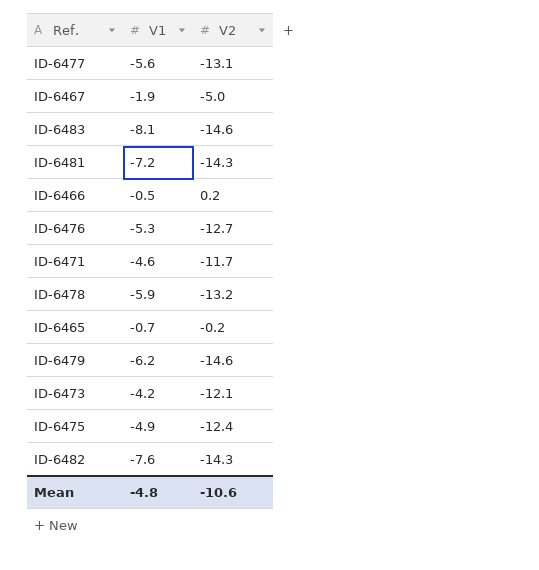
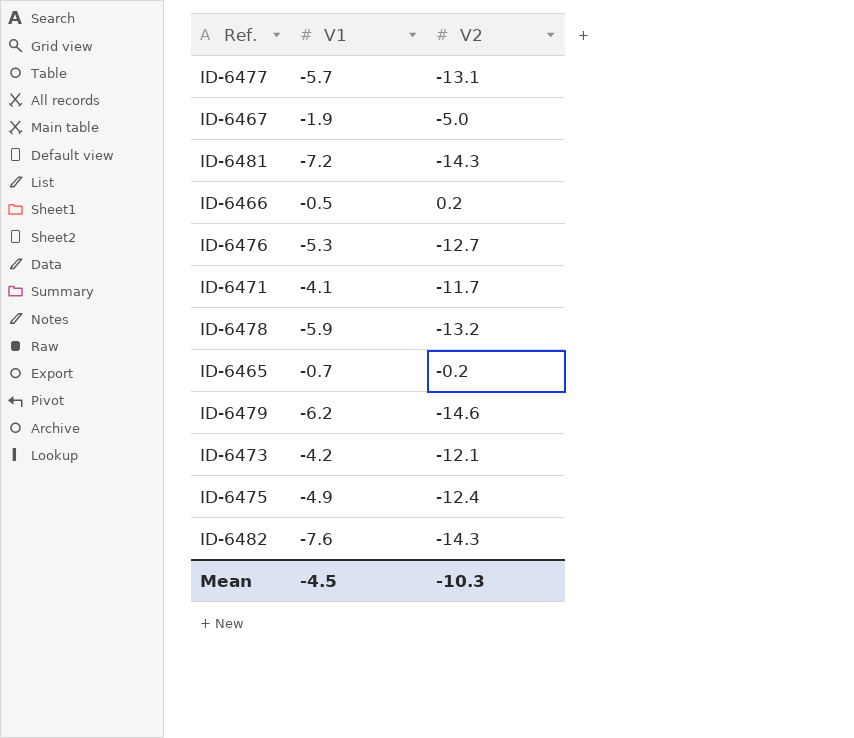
row ID-6483: -8.1 | -14.6 -> none
ID-6477 | V1: -5.6 -> -5.7
ID-6471 | V1: -4.6 -> -4.1
Mean | V1: -4.8 -> -4.5
Mean | V2: -10.6 -> -10.3

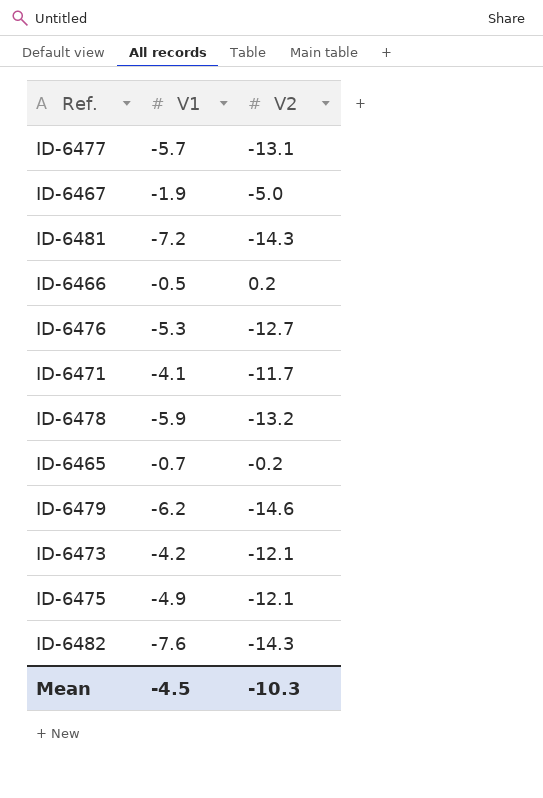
ID-6475 | V2: -12.4 -> -12.1

